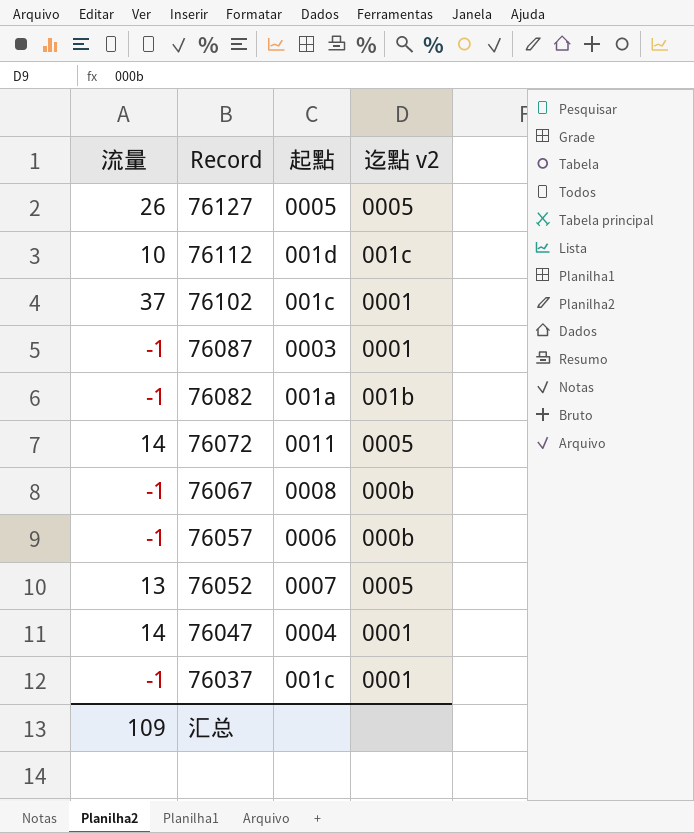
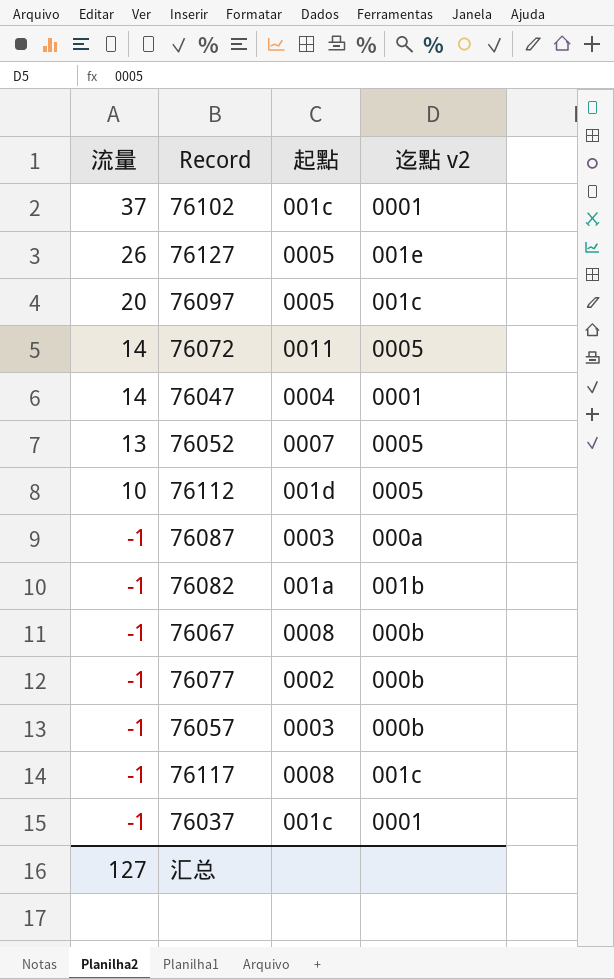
row order: Record descending -> 流量 descending
76127 | 迄點 v2: 0005 -> 001e
row 76097: none -> 20 | 0005 | 001c
76112 | 迄點 v2: 001c -> 0005
76087 | 迄點 v2: 0001 -> 000a
row 76077: none -> -1 | 0002 | 000b
76057 | 起點: 0006 -> 0003
row 76117: none -> -1 | 0008 | 001c
汇总 | 流量: 109 -> 127

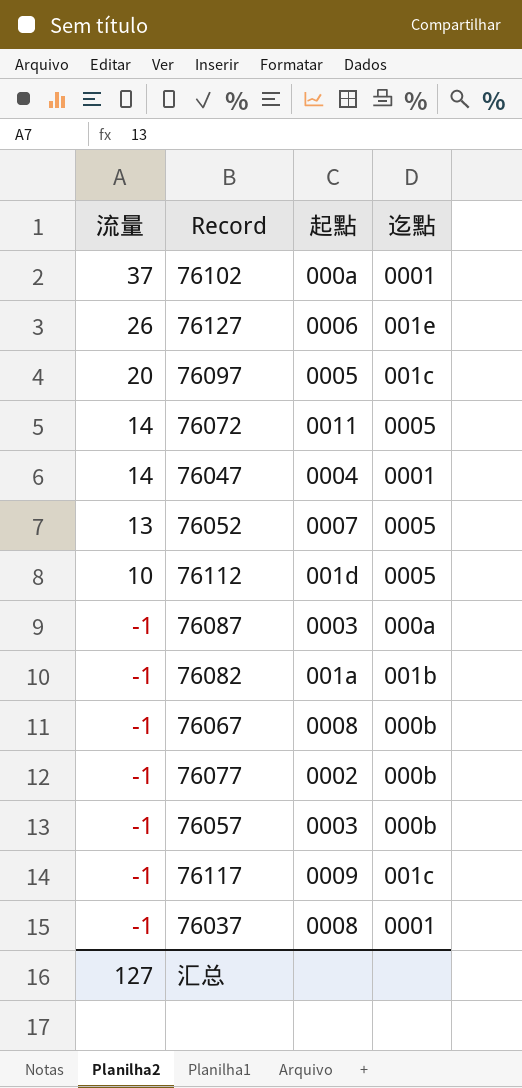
column name: 迄點 v2 -> 迄點
76102 | 起點: 001c -> 000a
76127 | 起點: 0005 -> 0006
76117 | 起點: 0008 -> 0009
76037 | 起點: 001c -> 0008

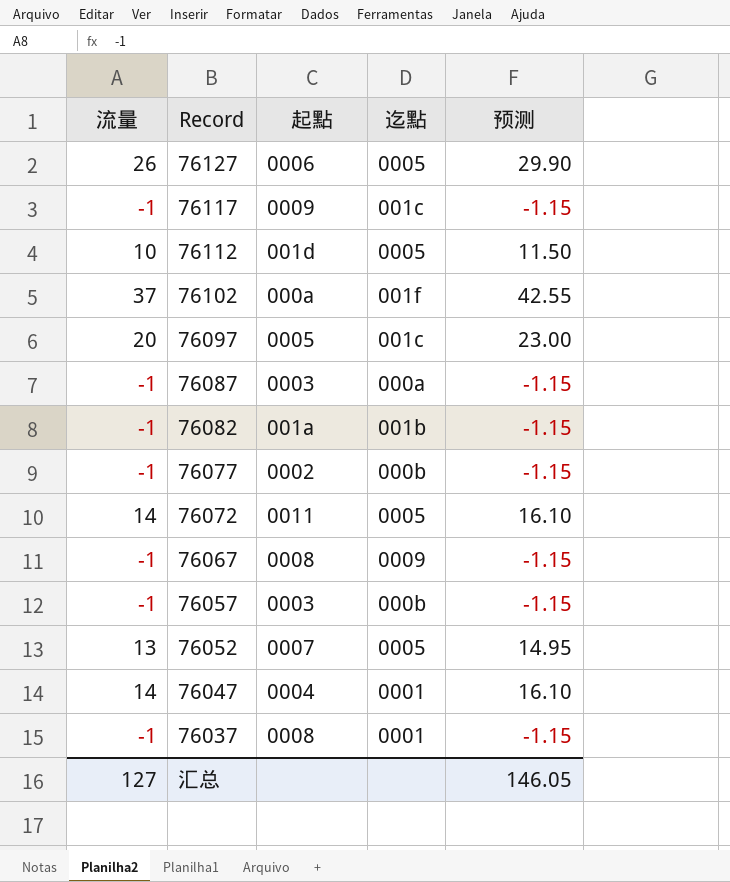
row order: 流量 descending -> Record descending
column 预测 | formula: none -> [流量] * 1.15
76127 | 迄點: 001e -> 0005
76102 | 迄點: 0001 -> 001f
76067 | 迄點: 000b -> 0009

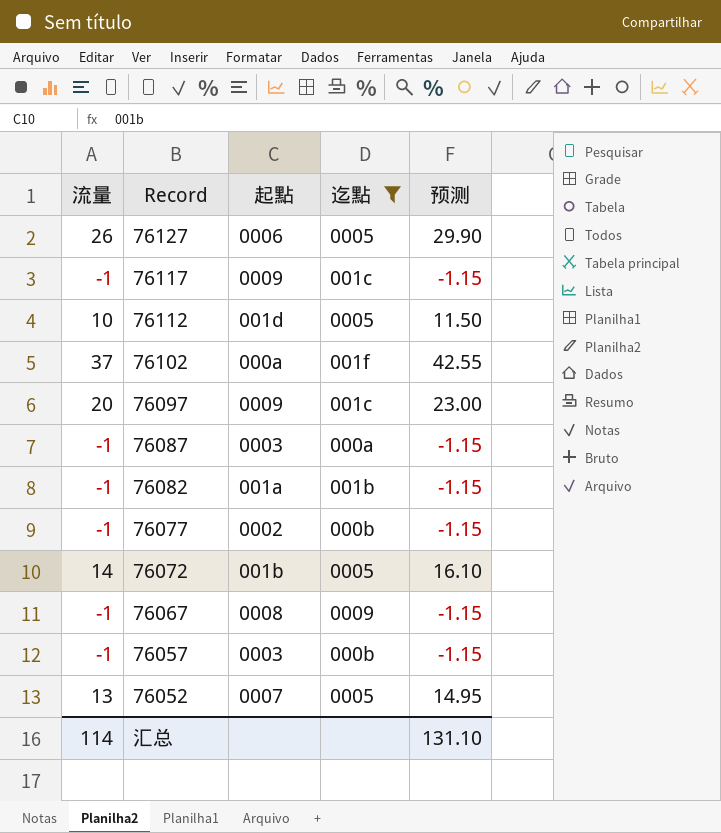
filter: none -> 迄點 != 0001
76097 | 起點: 0005 -> 0009
76072 | 起點: 0011 -> 001b
汇总 | 流量: 127 -> 114
汇总 | 预测: 146.05 -> 131.10

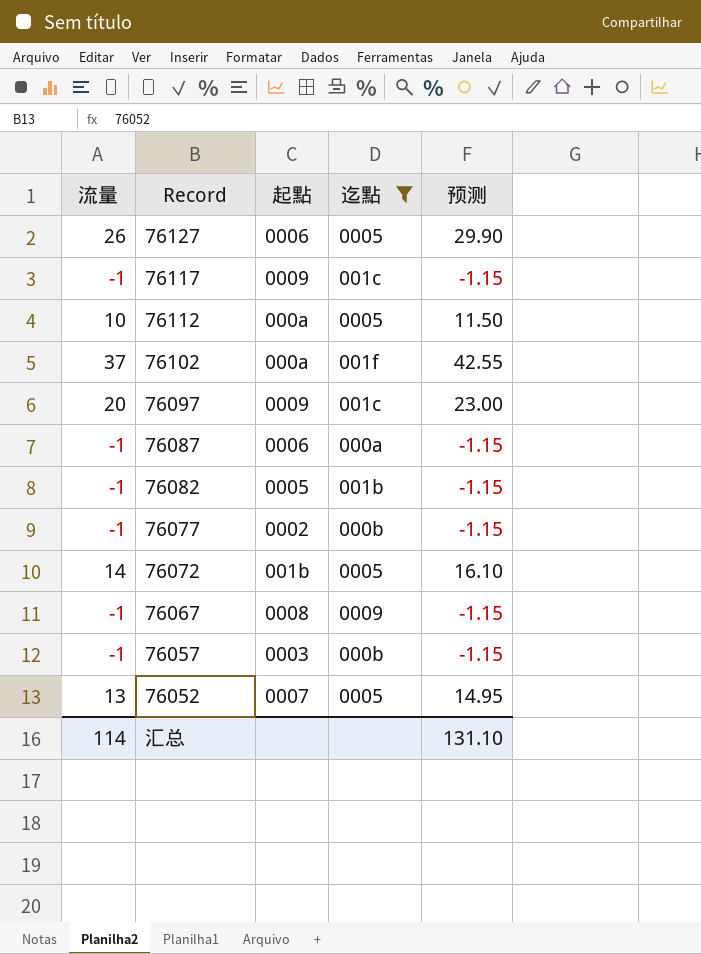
76112 | 起點: 001d -> 000a
76087 | 起點: 0003 -> 0006
76082 | 起點: 001a -> 0005

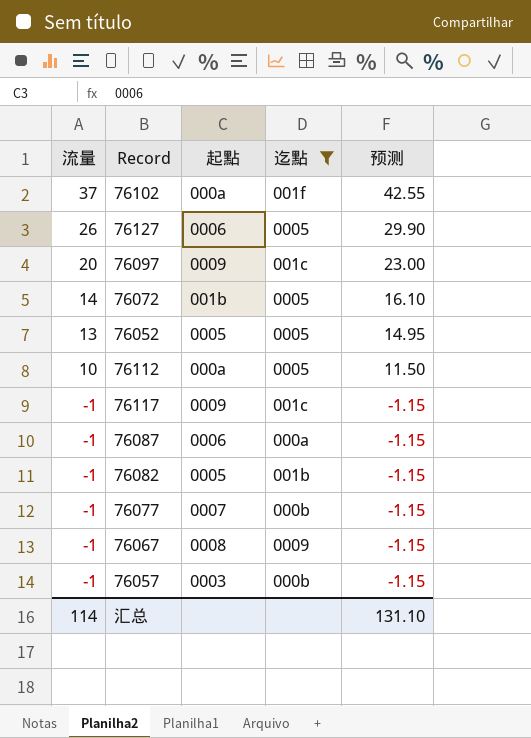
row order: Record descending -> 流量 descending
76052 | 起點: 0007 -> 0005
76077 | 起點: 0002 -> 0007

